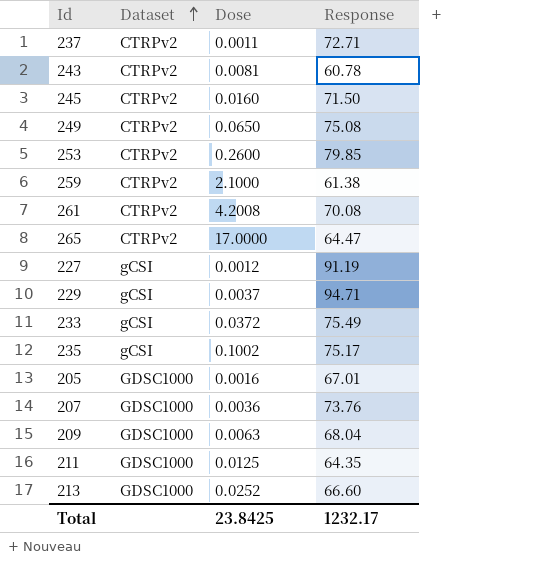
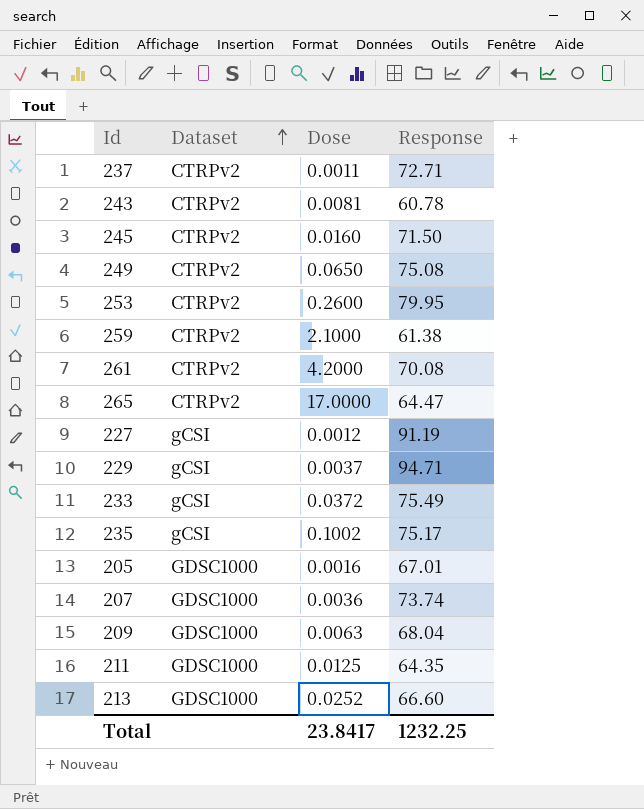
253 | Response: 79.85 -> 79.95
261 | Dose: 4.2008 -> 4.2000
207 | Response: 73.76 -> 73.74
Total | Dose: 23.8425 -> 23.8417
Total | Response: 1232.17 -> 1232.25

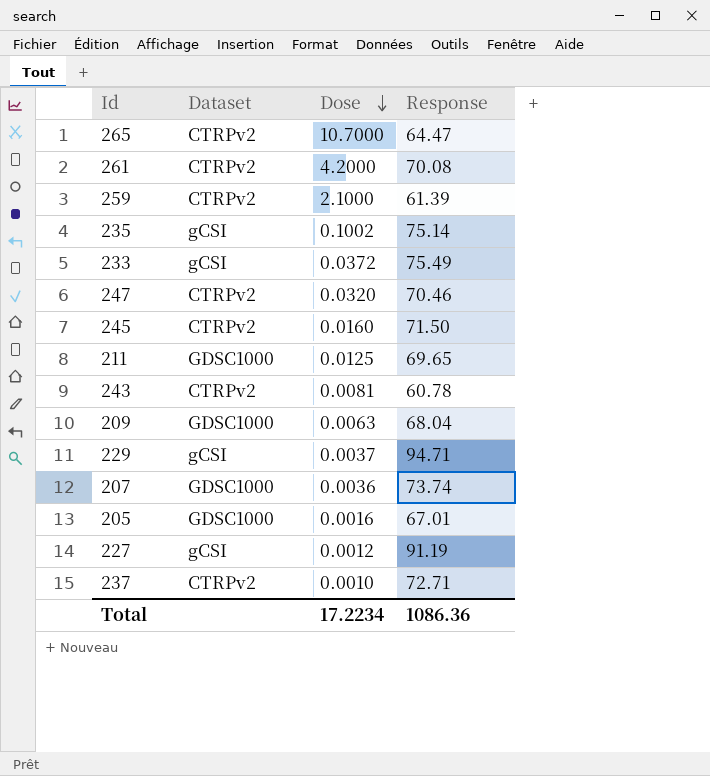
row order: Dataset ascending -> Dose descending
row 249: CTRPv2 | 0.0650 | 75.08 -> none
row 253: CTRPv2 | 0.2600 | 79.95 -> none
row 213: GDSC1000 | 0.0252 | 66.60 -> none
265 | Dose: 17.0000 -> 10.7000
259 | Response: 61.38 -> 61.39
235 | Response: 75.17 -> 75.14
row 247: none -> CTRPv2 | 0.0320 | 70.46
211 | Response: 64.35 -> 69.65
237 | Dose: 0.0011 -> 0.0010
Total | Dose: 23.8417 -> 17.2234
Total | Response: 1232.25 -> 1086.36

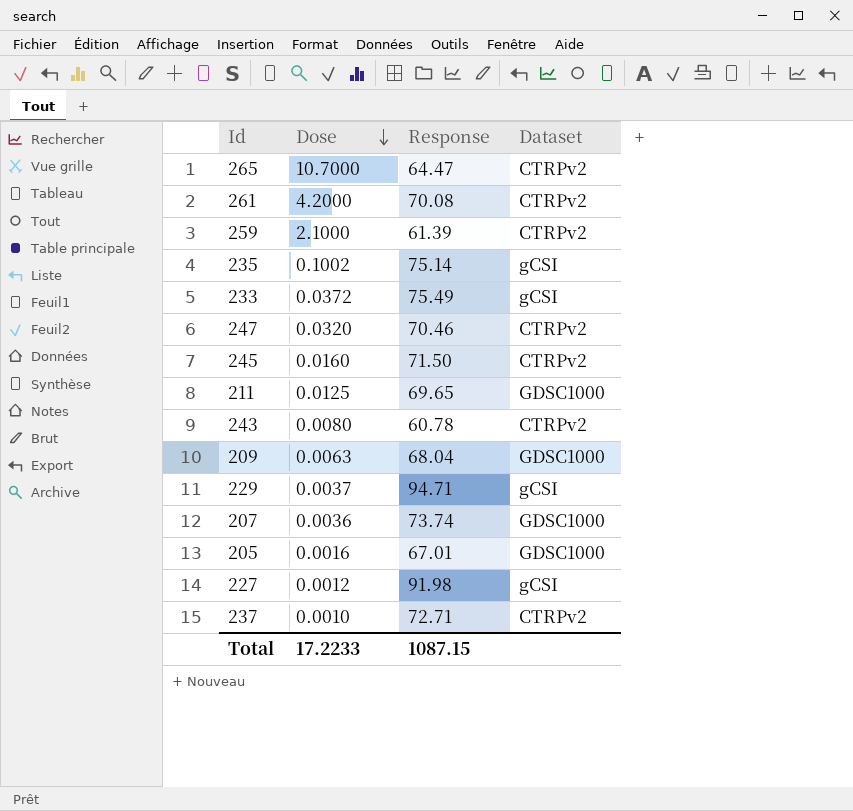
column Dataset | position: 2 -> 4
243 | Dose: 0.0081 -> 0.0080
227 | Response: 91.19 -> 91.98
Total | Dose: 17.2234 -> 17.2233
Total | Response: 1086.36 -> 1087.15

